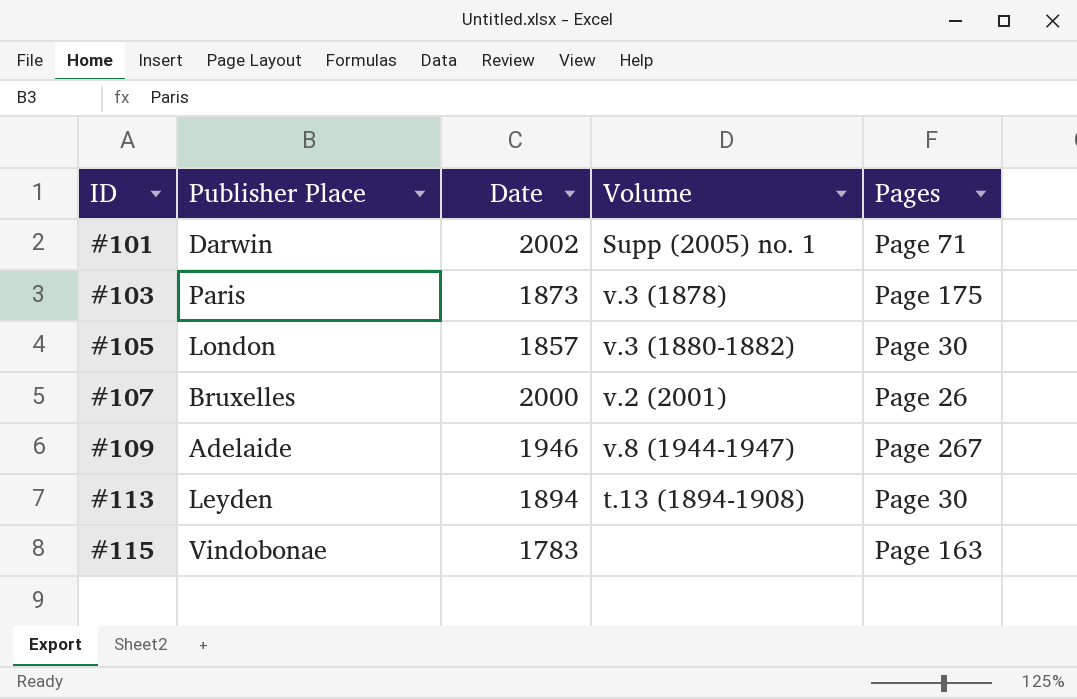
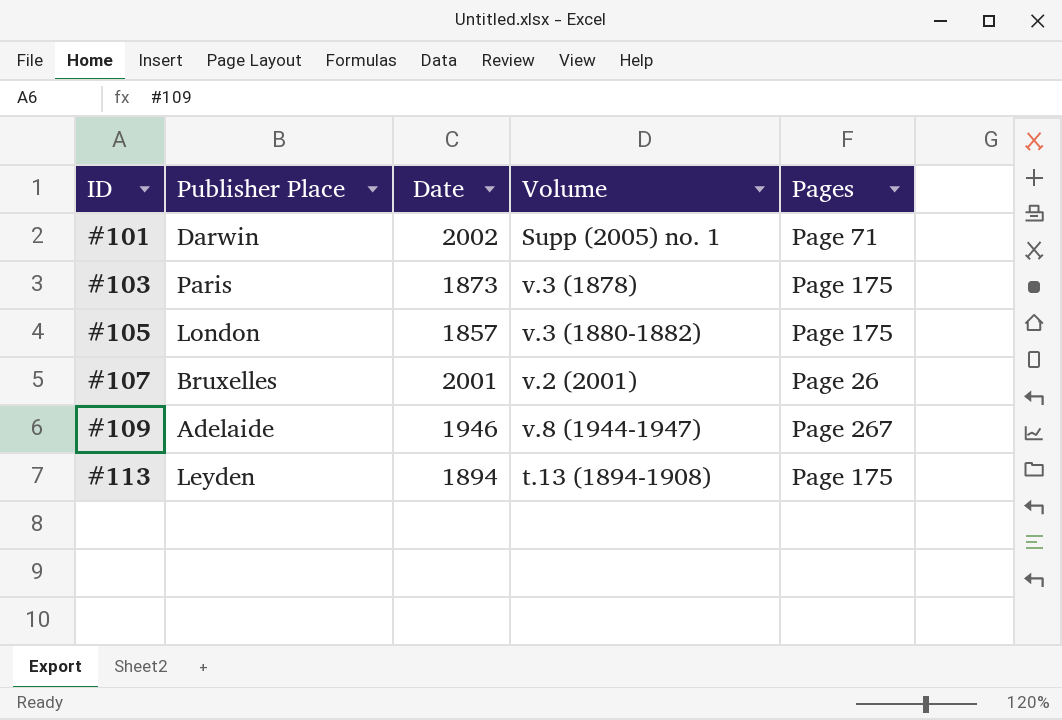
row #115: Vindobonae | 1783 | none | Page 163 -> none
#105 | Pages: Page 30 -> Page 175
#107 | Date: 2000 -> 2001
#113 | Pages: Page 30 -> Page 175

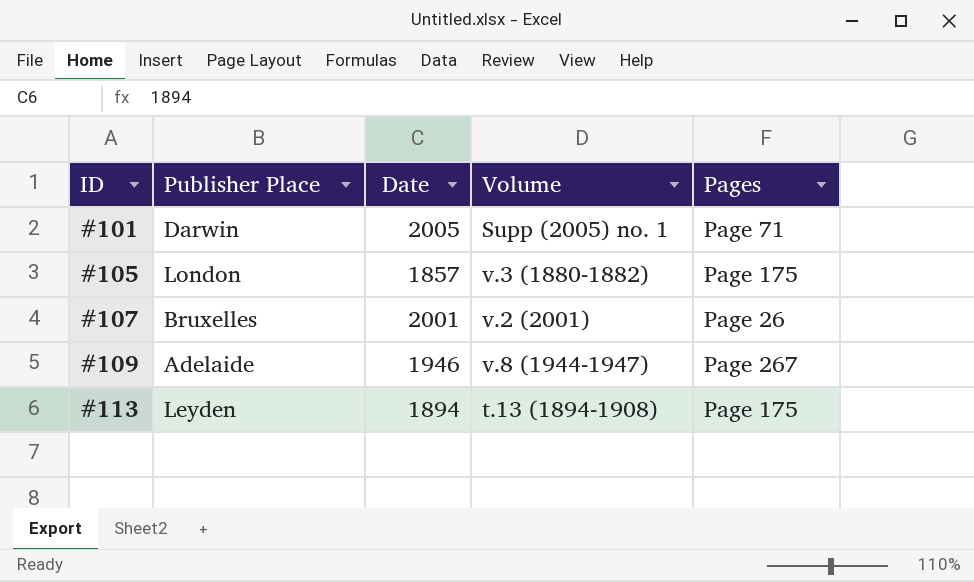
row #103: Paris | 1873 | v.3 (1878) | Page 175 -> none
#101 | Date: 2002 -> 2005

